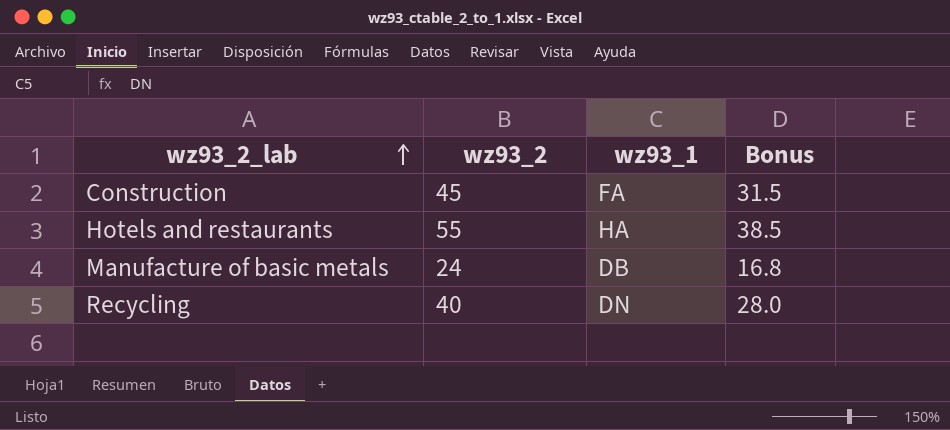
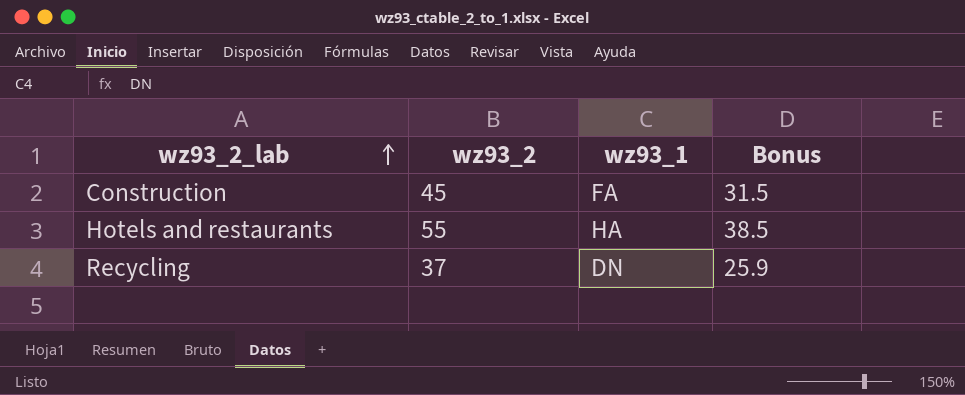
row Manufacture of basic metals: 24 | DB | 16.8 -> none
Recycling | wz93_2: 40 -> 37
Recycling | Bonus: 28.0 -> 25.9

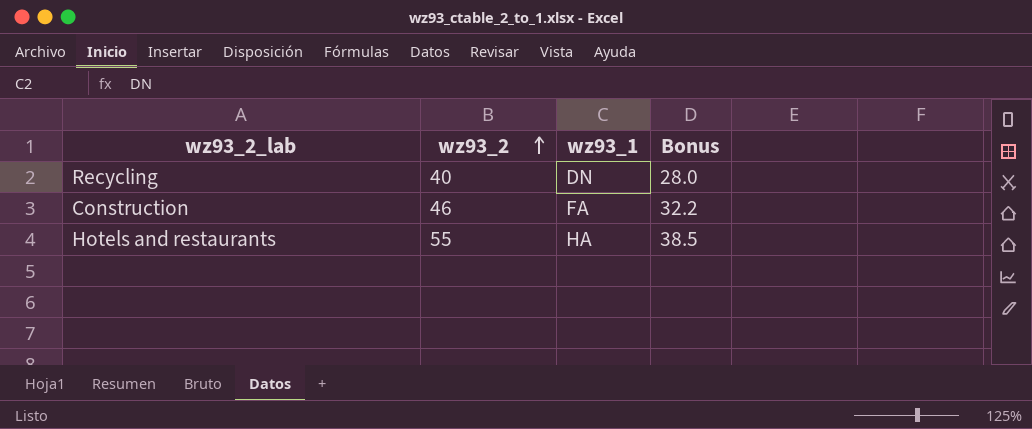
row order: wz93_2_lab ascending -> wz93_2 ascending
Recycling | wz93_2: 37 -> 40
Recycling | Bonus: 25.9 -> 28.0
Construction | wz93_2: 45 -> 46
Construction | Bonus: 31.5 -> 32.2

